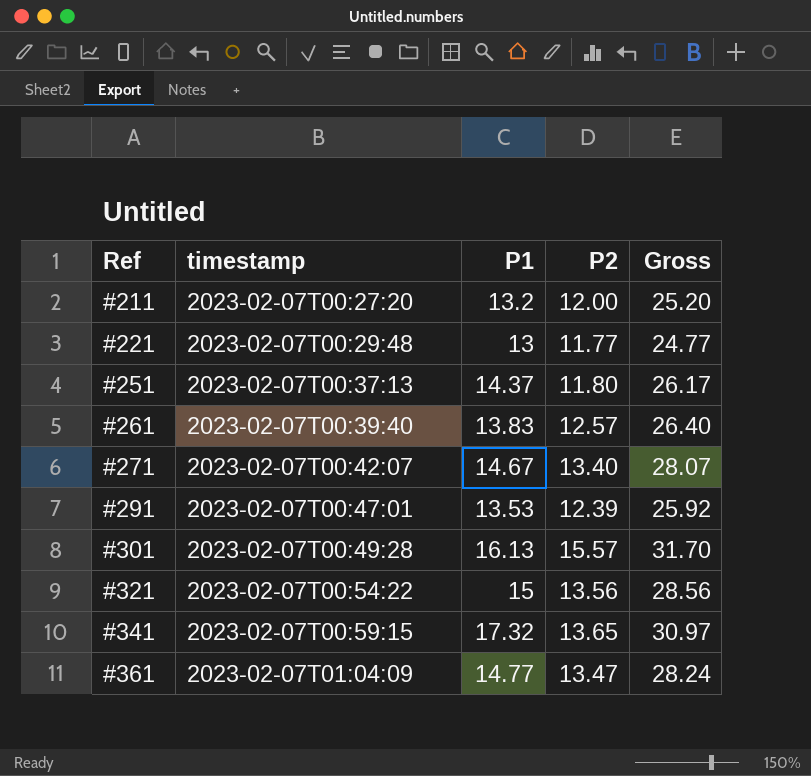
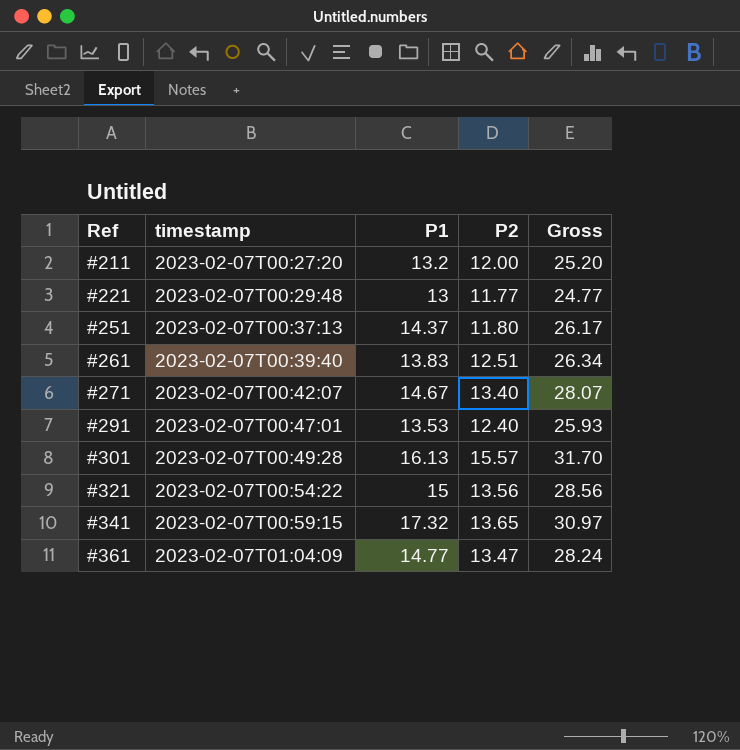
#261 | P2: 12.57 -> 12.51
#261 | Gross: 26.40 -> 26.34
#291 | P2: 12.39 -> 12.40
#291 | Gross: 25.92 -> 25.93

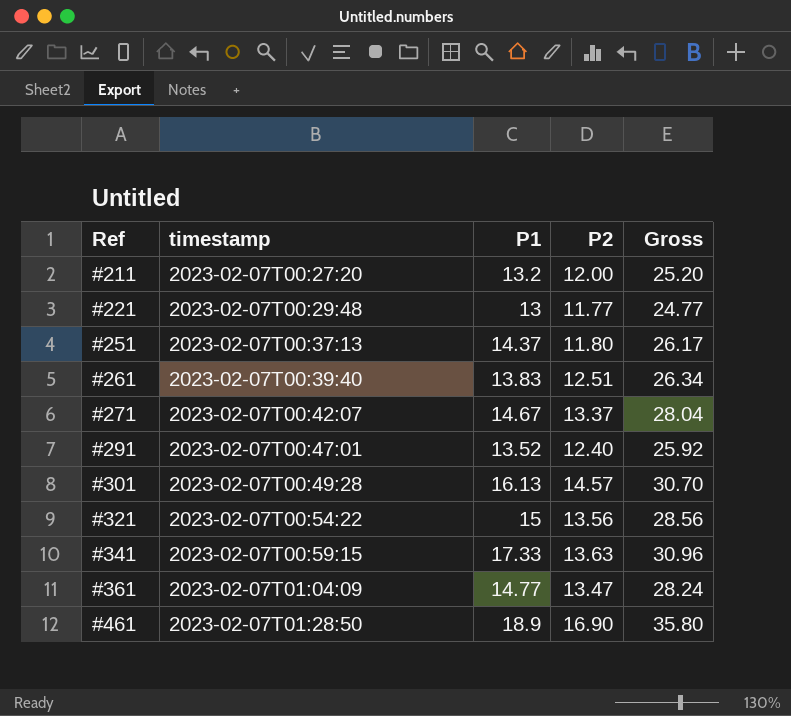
#271 | P2: 13.40 -> 13.37
#271 | Gross: 28.07 -> 28.04
#291 | P1: 13.53 -> 13.52
#291 | Gross: 25.93 -> 25.92
#301 | P2: 15.57 -> 14.57
#301 | Gross: 31.70 -> 30.70
#341 | P1: 17.32 -> 17.33
#341 | P2: 13.65 -> 13.63
#341 | Gross: 30.97 -> 30.96
row #461: none -> 2023-02-07T01:28:50 | 18.9 | 16.90 | 35.80

